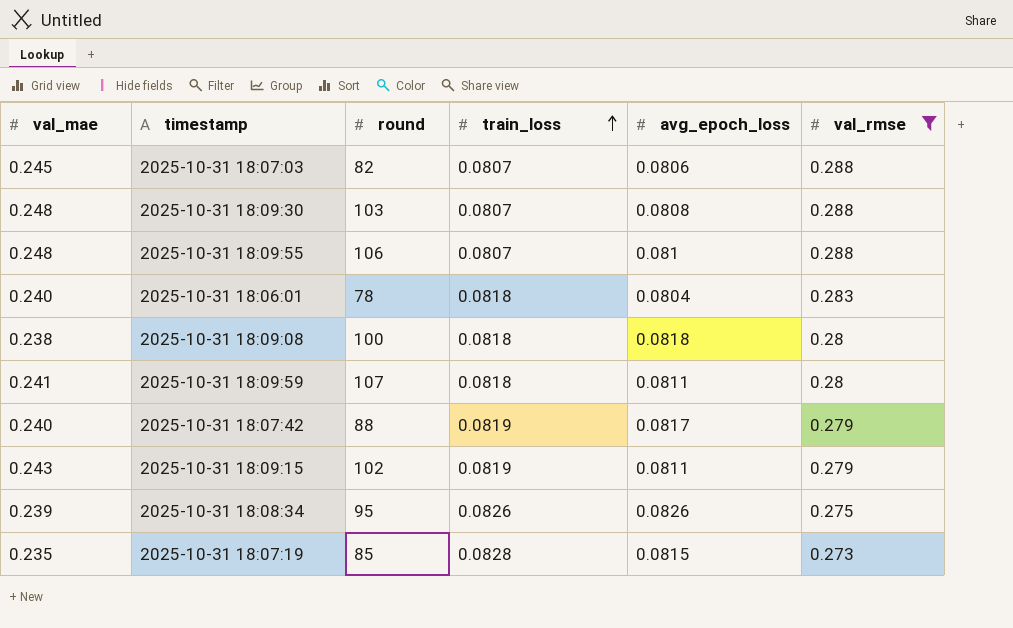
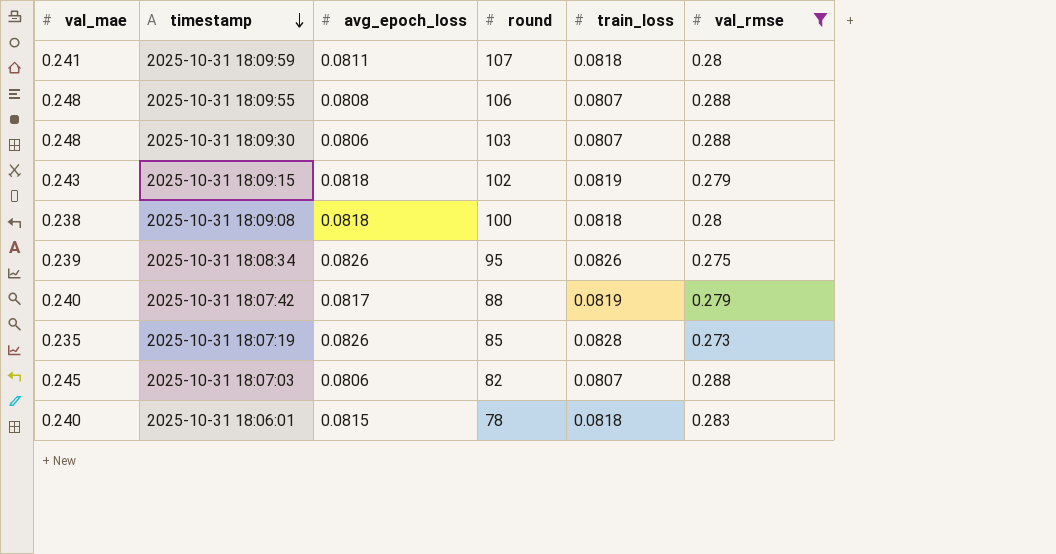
row order: train_loss ascending -> timestamp descending
column avg_epoch_loss | position: 5 -> 3
2025-10-31 18:09:55 | avg_epoch_loss: 0.081 -> 0.0808
2025-10-31 18:09:30 | avg_epoch_loss: 0.0808 -> 0.0806
2025-10-31 18:09:15 | avg_epoch_loss: 0.0811 -> 0.0818
2025-10-31 18:07:19 | avg_epoch_loss: 0.0815 -> 0.0826
2025-10-31 18:06:01 | avg_epoch_loss: 0.0804 -> 0.0815

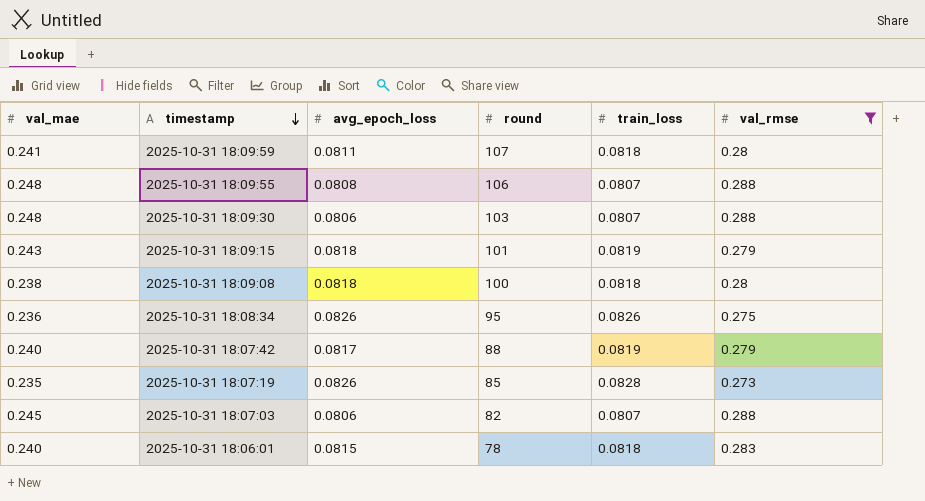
2025-10-31 18:09:15 | round: 102 -> 101
2025-10-31 18:08:34 | val_mae: 0.239 -> 0.236

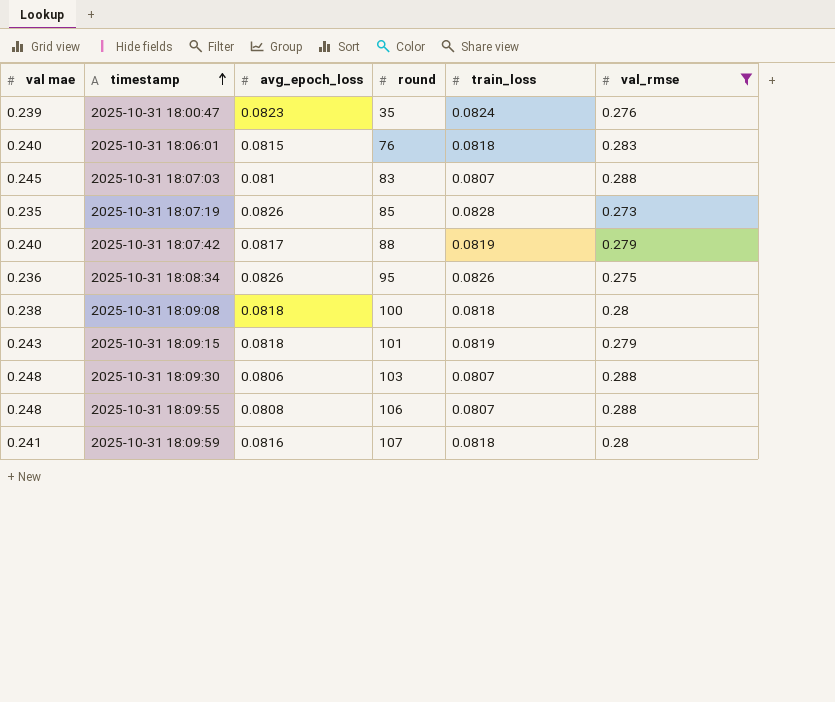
row order: timestamp descending -> timestamp ascending
column name: val_mae -> val mae
row 2025-10-31 18:00:47: none -> 0.239 | 0.0823 | 35 | 0.0824 | 0.276
2025-10-31 18:06:01 | round: 78 -> 76
2025-10-31 18:07:03 | avg_epoch_loss: 0.0806 -> 0.081
2025-10-31 18:07:03 | round: 82 -> 83
2025-10-31 18:09:59 | avg_epoch_loss: 0.0811 -> 0.0816

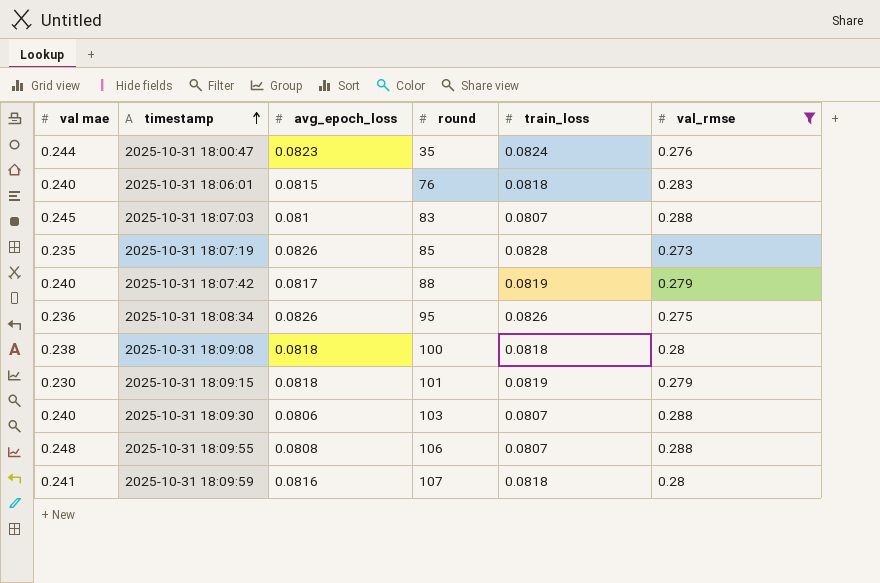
2025-10-31 18:00:47 | val mae: 0.239 -> 0.244
2025-10-31 18:09:15 | val mae: 0.243 -> 0.230
2025-10-31 18:09:30 | val mae: 0.248 -> 0.240

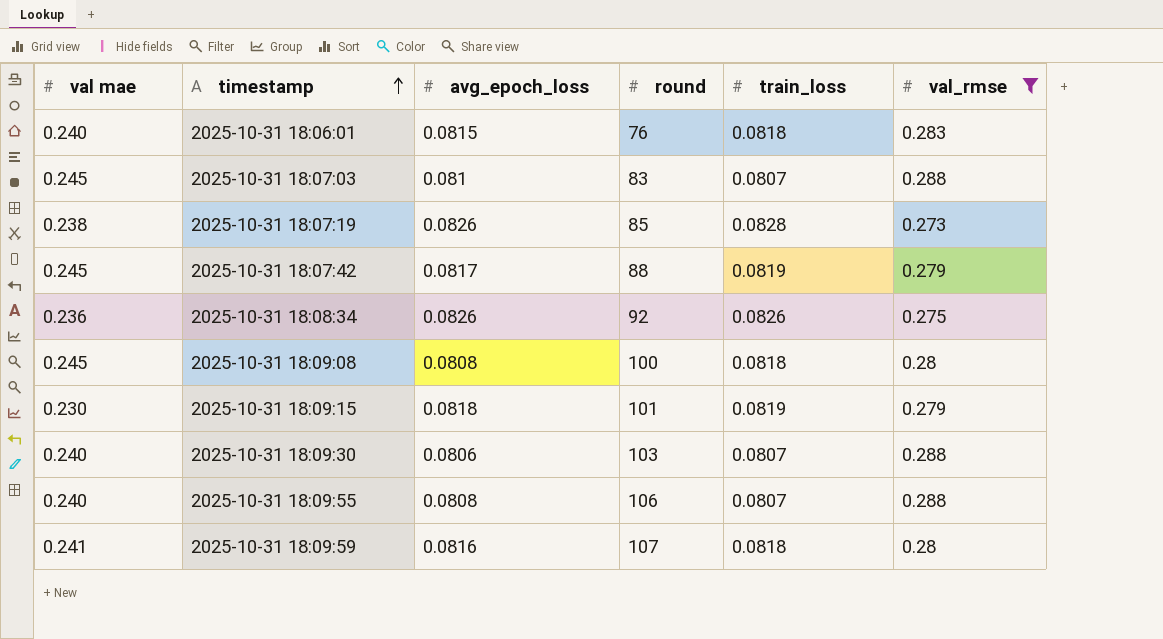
row 2025-10-31 18:00:47: 0.244 | 0.0823 | 35 | 0.0824 | 0.276 -> none
2025-10-31 18:07:19 | val mae: 0.235 -> 0.238
2025-10-31 18:07:42 | val mae: 0.240 -> 0.245
2025-10-31 18:08:34 | round: 95 -> 92
2025-10-31 18:09:08 | val mae: 0.238 -> 0.245
2025-10-31 18:09:08 | avg_epoch_loss: 0.0818 -> 0.0808
2025-10-31 18:09:55 | val mae: 0.248 -> 0.240

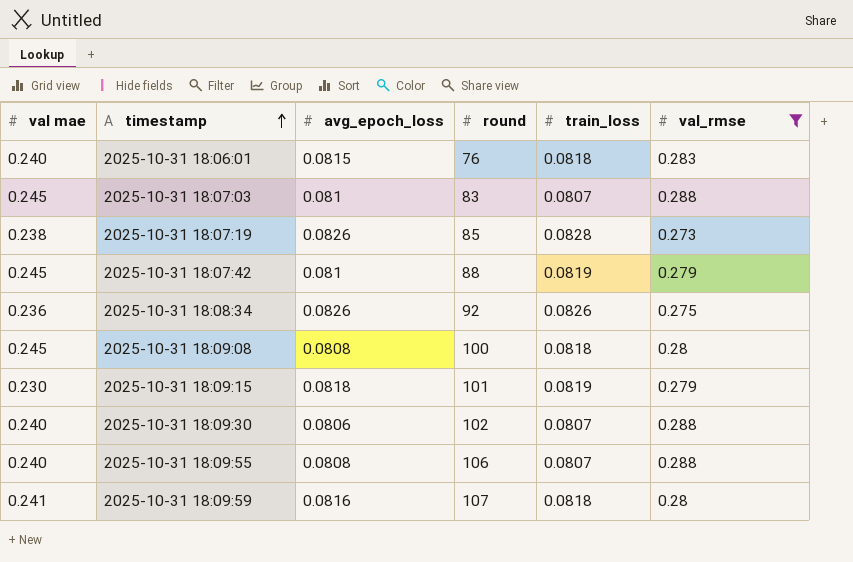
2025-10-31 18:07:42 | avg_epoch_loss: 0.0817 -> 0.081
2025-10-31 18:09:30 | round: 103 -> 102

